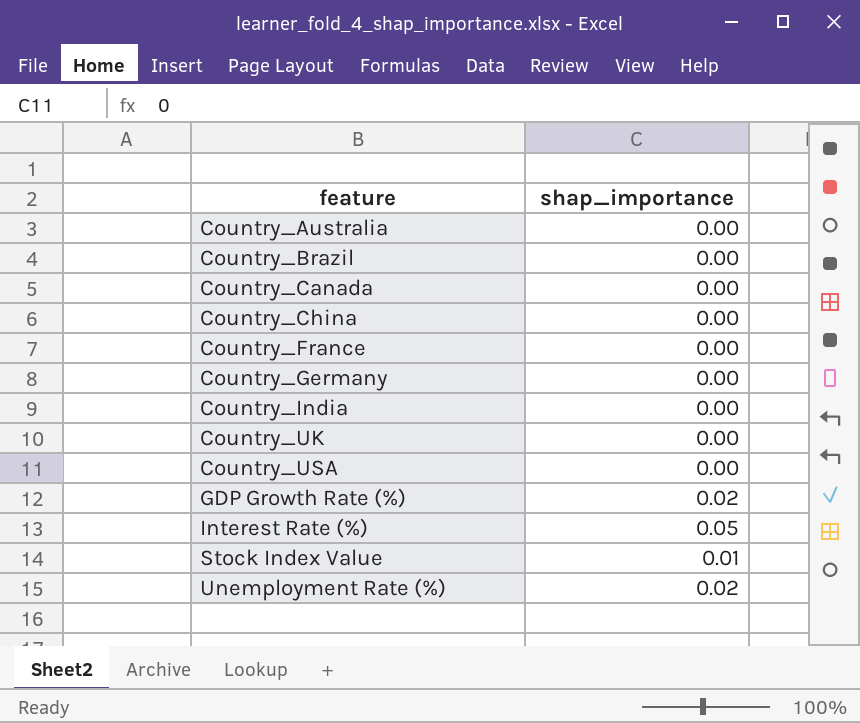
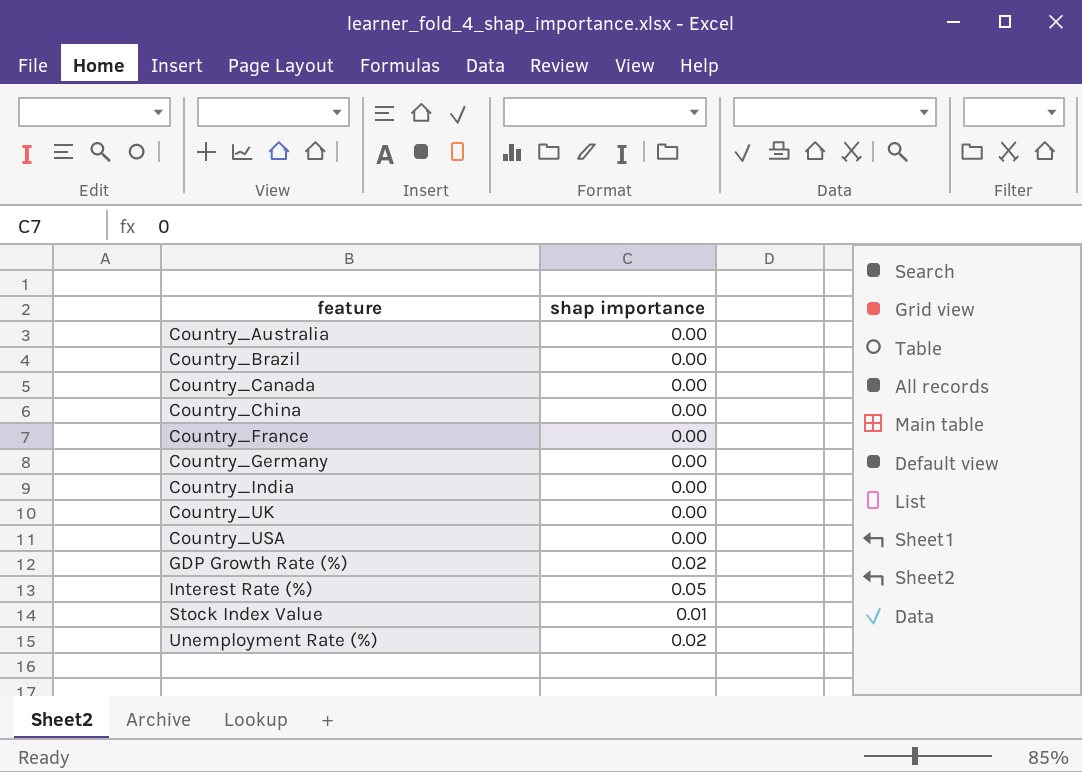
column name: shap_importance -> shap importance

